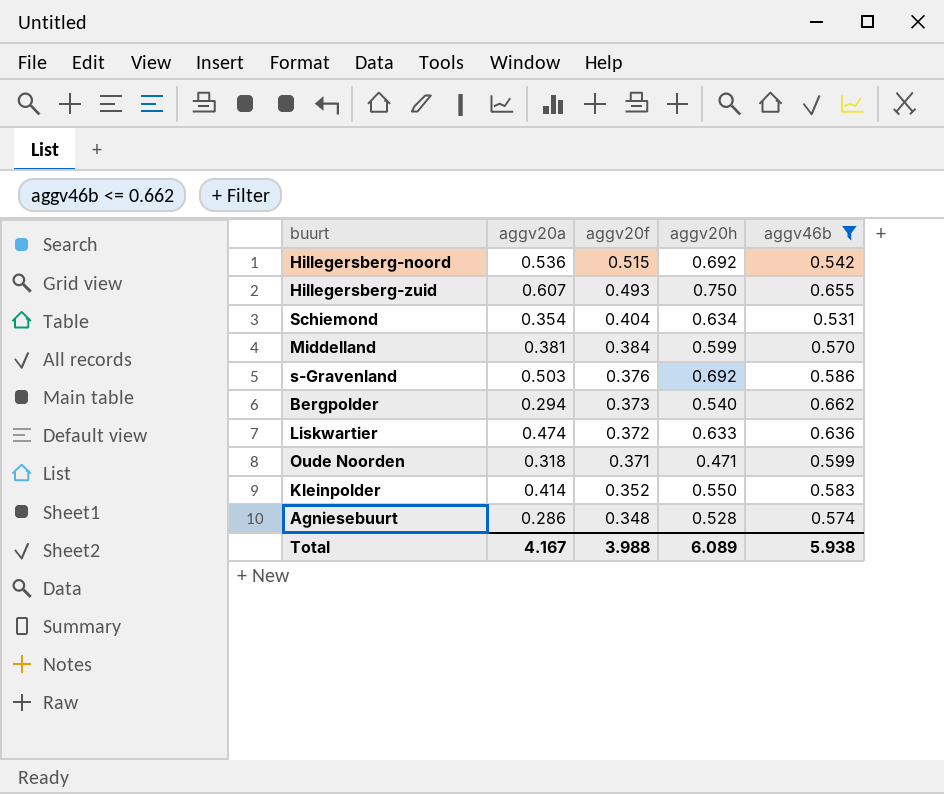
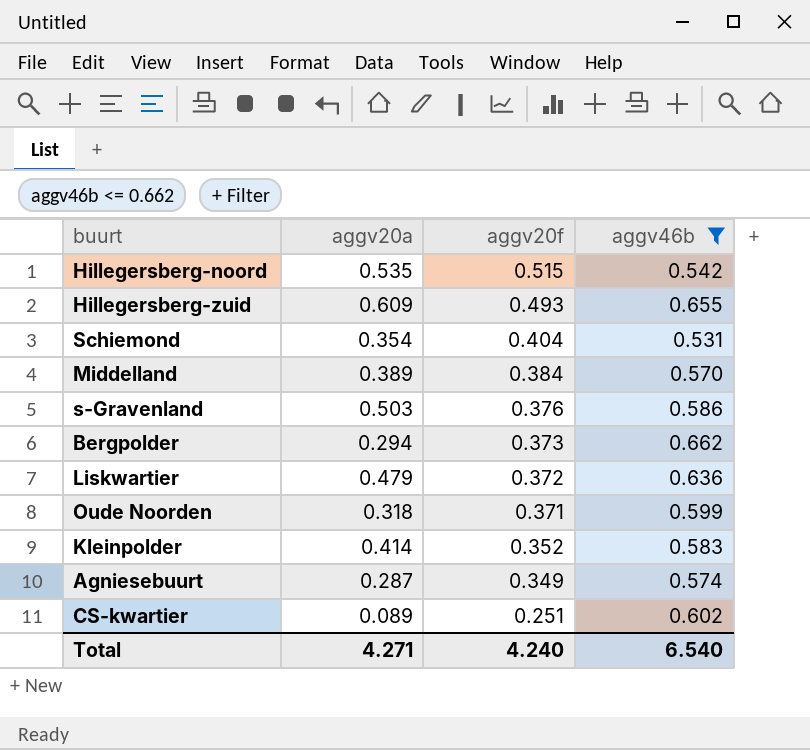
column aggv20h | position: 4 -> none
Hillegersberg-noord | aggv20a: 0.536 -> 0.535
Hillegersberg-zuid | aggv20a: 0.607 -> 0.609
Middelland | aggv20a: 0.381 -> 0.389
Liskwartier | aggv20a: 0.474 -> 0.479
Agniesebuurt | aggv20a: 0.286 -> 0.287
Agniesebuurt | aggv20f: 0.348 -> 0.349
row CS-kwartier: none -> 0.089 | 0.251 | 0.602
Total | aggv20a: 4.167 -> 4.271
Total | aggv20f: 3.988 -> 4.240
Total | aggv46b: 5.938 -> 6.540

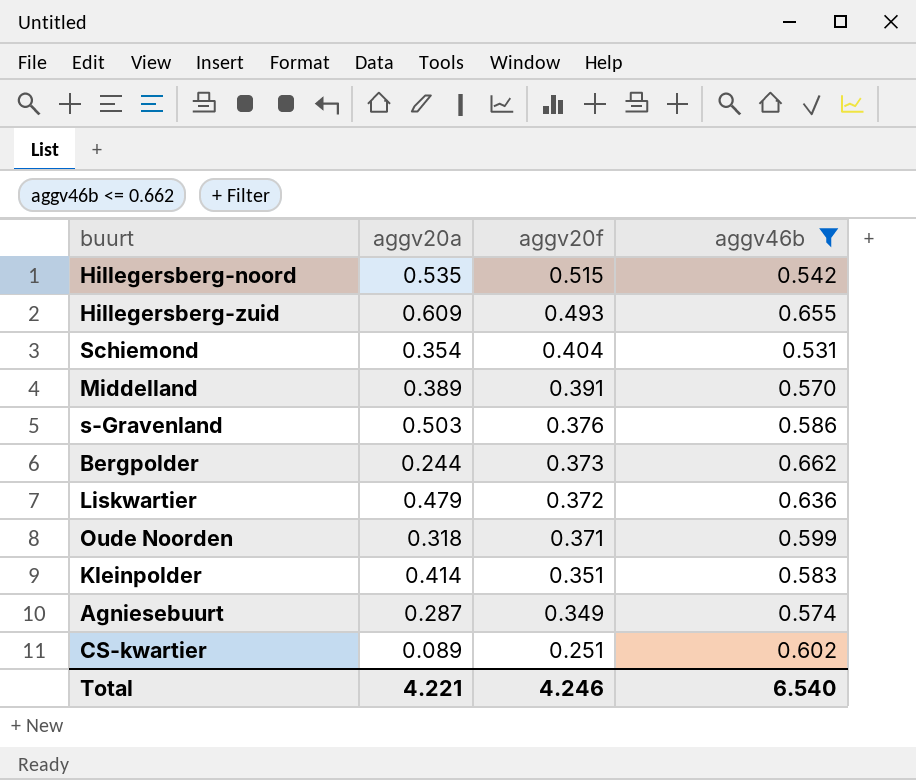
Middelland | aggv20f: 0.384 -> 0.391
Bergpolder | aggv20a: 0.294 -> 0.244
Kleinpolder | aggv20f: 0.352 -> 0.351
Total | aggv20a: 4.271 -> 4.221
Total | aggv20f: 4.240 -> 4.246

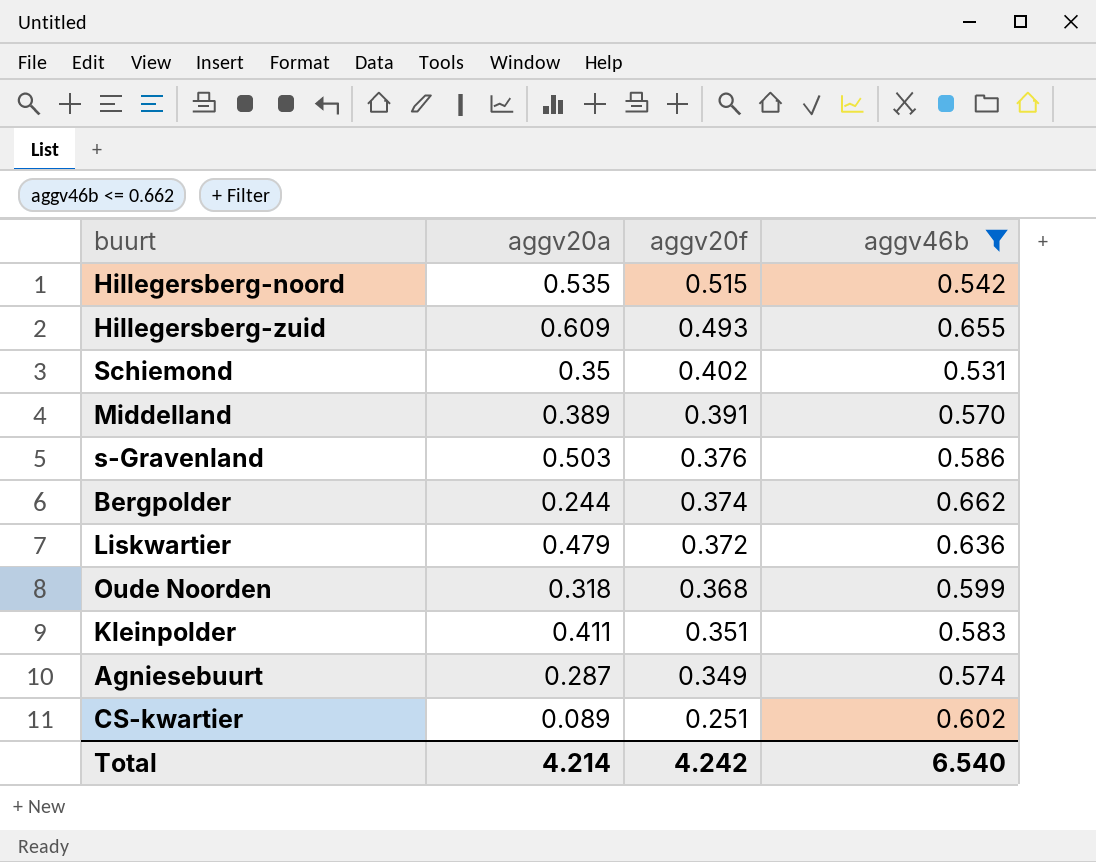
Schiemond | aggv20a: 0.354 -> 0.35
Schiemond | aggv20f: 0.404 -> 0.402
Bergpolder | aggv20f: 0.373 -> 0.374
Oude Noorden | aggv20f: 0.371 -> 0.368
Kleinpolder | aggv20a: 0.414 -> 0.411
Total | aggv20a: 4.221 -> 4.214
Total | aggv20f: 4.246 -> 4.242

